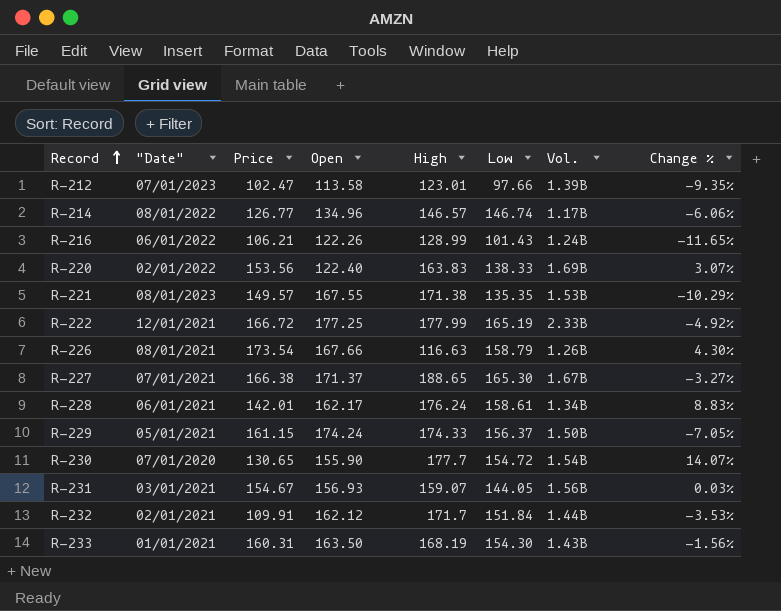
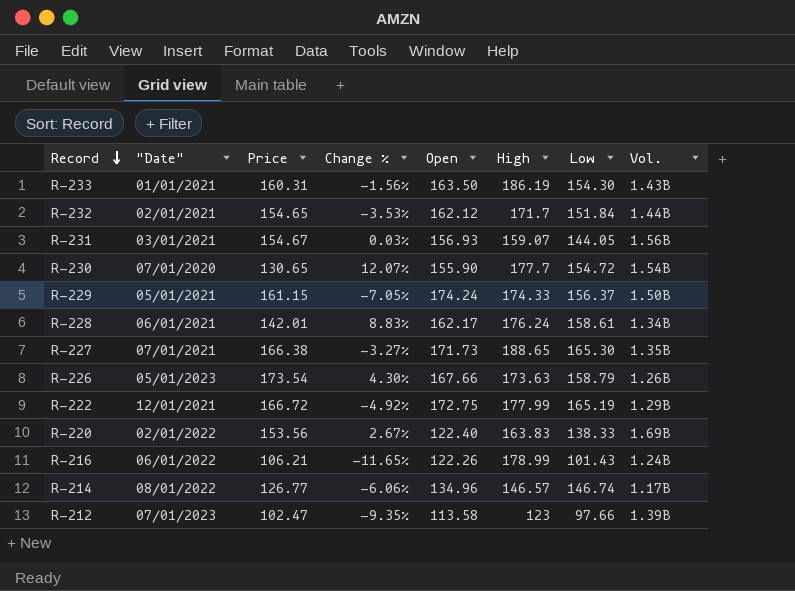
row order: Record ascending -> Record descending
column Change % | position: 8 -> 4
row R-221: 08/01/2023 | 149.57 | 167.55 | 171.38 | 135.35 | 1.53B | -10.29% -> none
R-233 | High: 168.19 -> 186.19
R-232 | Price: 109.91 -> 154.65
R-230 | Change %: 14.07% -> 12.07%
R-227 | Open: 171.37 -> 171.73
R-227 | Vol.: 1.67B -> 1.35B
R-226 | "Date": 08/01/2021 -> 05/01/2023
R-226 | High: 116.63 -> 173.63
R-222 | Open: 177.25 -> 172.75
R-222 | Vol.: 2.33B -> 1.29B
R-220 | Change %: 3.07% -> 2.67%
R-216 | High: 128.99 -> 178.99
R-212 | High: 123.01 -> 123

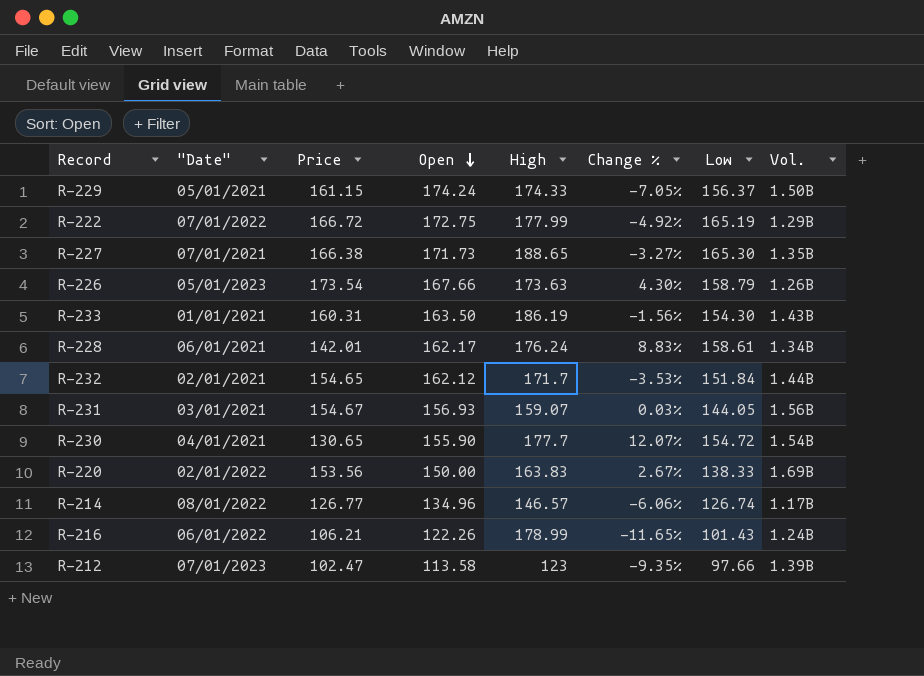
row order: Record descending -> Open descending
column Change % | position: 4 -> 6
R-222 | "Date": 12/01/2021 -> 07/01/2022
R-230 | "Date": 07/01/2020 -> 04/01/2021
R-220 | Open: 122.40 -> 150.00
R-214 | Low: 146.74 -> 126.74

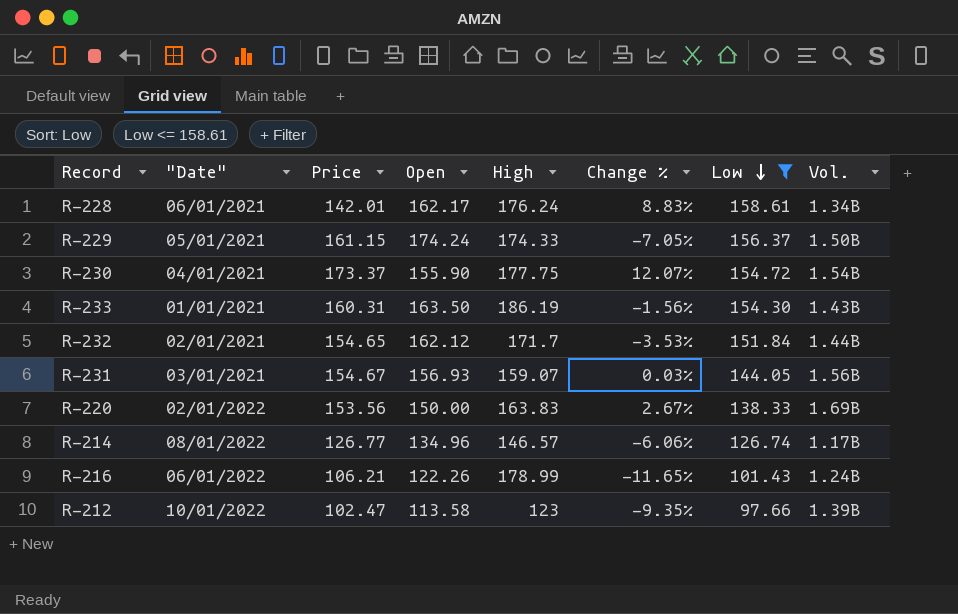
filter: none -> Low <= 158.61
row order: Open descending -> Low descending
R-230 | Price: 130.65 -> 173.37
R-230 | High: 177.7 -> 177.75
R-212 | "Date": 07/01/2023 -> 10/01/2022

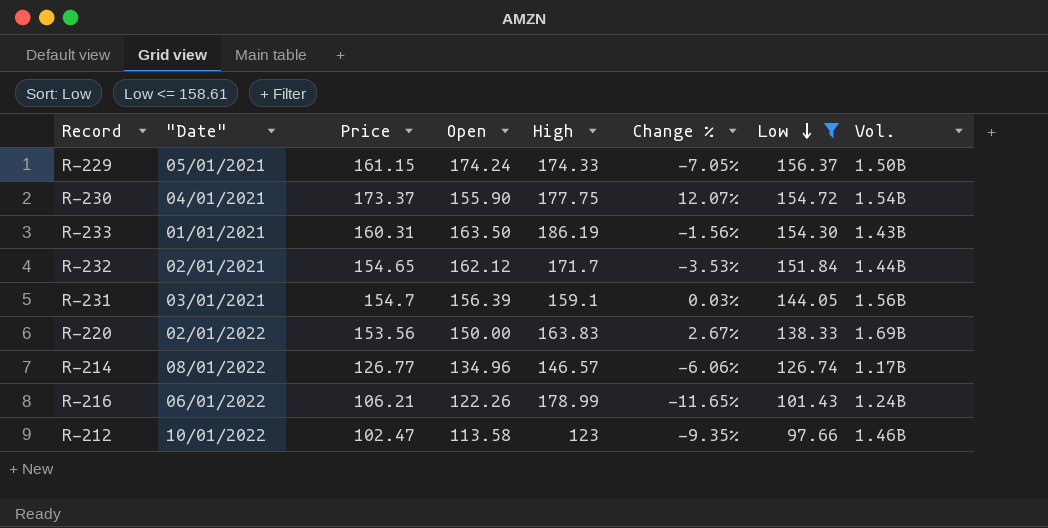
row R-228: 06/01/2021 | 142.01 | 162.17 | 176.24 | 8.83% | 158.61 | 1.34B -> none
R-231 | Price: 154.67 -> 154.7
R-231 | Open: 156.93 -> 156.39
R-231 | High: 159.07 -> 159.1
R-212 | Vol.: 1.39B -> 1.46B

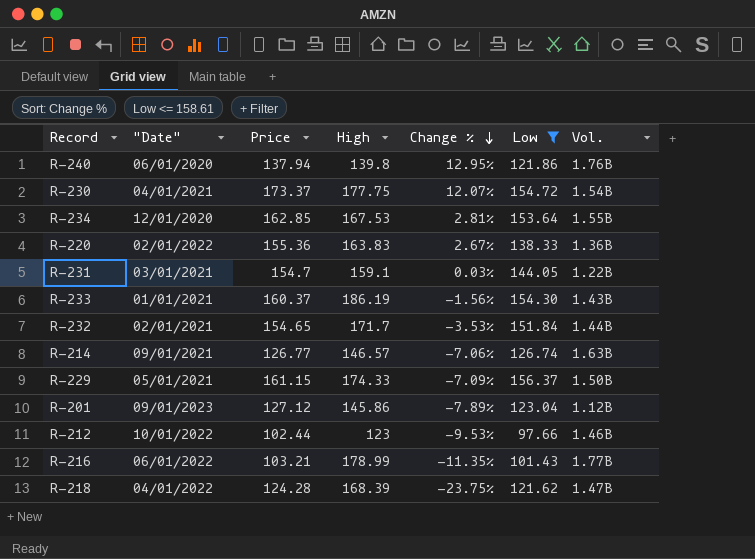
row order: Low descending -> Change % descending
column Open | position: 4 -> none
row R-240: none -> 06/01/2020 | 137.94 | 139.8 | 12.95% | 121.86 | 1.76B
row R-234: none -> 12/01/2020 | 162.85 | 167.53 | 2.81% | 153.64 | 1.55B
R-220 | Price: 153.56 -> 155.36
R-220 | Vol.: 1.69B -> 1.36B
R-231 | Vol.: 1.56B -> 1.22B
R-233 | Price: 160.31 -> 160.37
R-214 | "Date": 08/01/2022 -> 09/01/2021
R-214 | Change %: -6.06% -> -7.06%
R-214 | Vol.: 1.17B -> 1.63B
R-229 | Change %: -7.05% -> -7.09%
row R-201: none -> 09/01/2023 | 127.12 | 145.86 | -7.89% | 123.04 | 1.12B
R-212 | Price: 102.47 -> 102.44
R-212 | Change %: -9.35% -> -9.53%
R-216 | Price: 106.21 -> 103.21
R-216 | Change %: -11.65% -> -11.35%
R-216 | Vol.: 1.24B -> 1.77B
row R-218: none -> 04/01/2022 | 124.28 | 168.39 | -23.75% | 121.62 | 1.47B

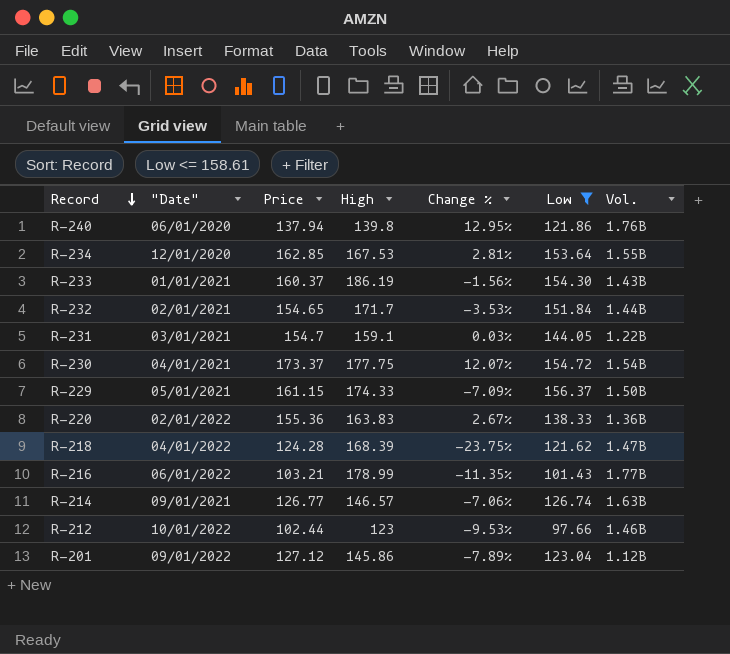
row order: Change % descending -> Record descending
R-201 | "Date": 09/01/2023 -> 09/01/2022

